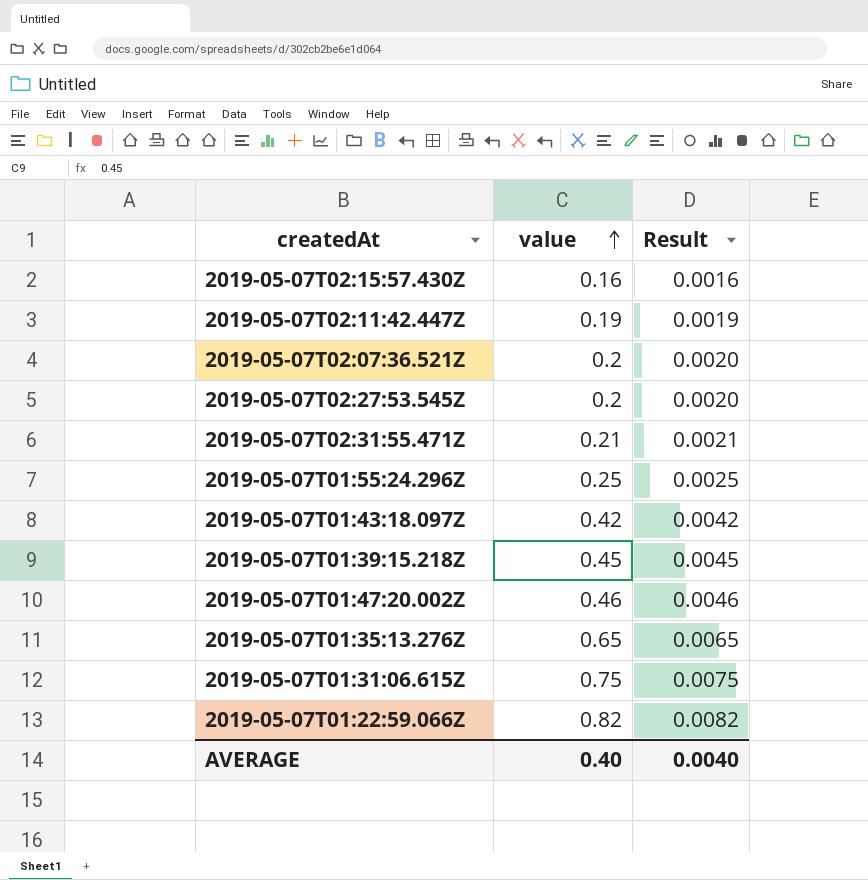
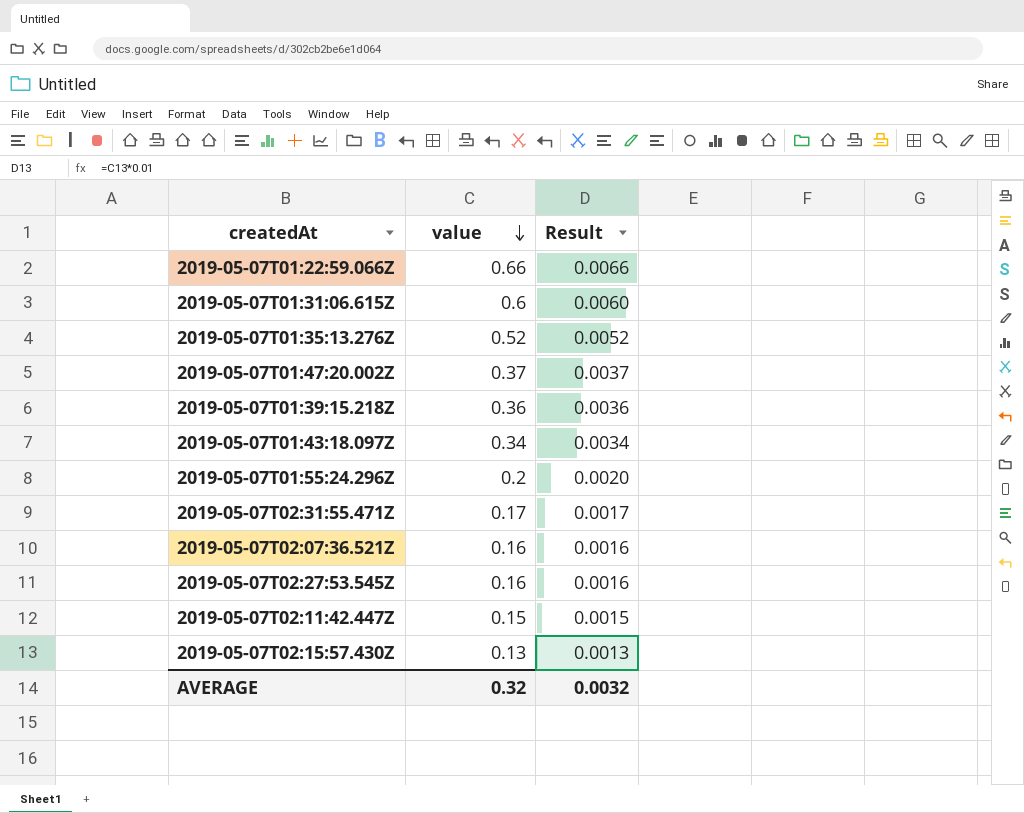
row order: value ascending -> value descending
2019-05-07T01:22:59.066Z | value: 0.82 -> 0.66
2019-05-07T01:22:59.066Z | Result: 0.0082 -> 0.0066
2019-05-07T01:31:06.615Z | value: 0.75 -> 0.6
2019-05-07T01:31:06.615Z | Result: 0.0075 -> 0.0060
2019-05-07T01:35:13.276Z | value: 0.65 -> 0.52
2019-05-07T01:35:13.276Z | Result: 0.0065 -> 0.0052
2019-05-07T01:47:20.002Z | value: 0.46 -> 0.37
2019-05-07T01:47:20.002Z | Result: 0.0046 -> 0.0037
2019-05-07T01:39:15.218Z | value: 0.45 -> 0.36
2019-05-07T01:39:15.218Z | Result: 0.0045 -> 0.0036
2019-05-07T01:43:18.097Z | value: 0.42 -> 0.34
2019-05-07T01:43:18.097Z | Result: 0.0042 -> 0.0034
2019-05-07T01:55:24.296Z | value: 0.25 -> 0.2
2019-05-07T01:55:24.296Z | Result: 0.0025 -> 0.0020
2019-05-07T02:31:55.471Z | value: 0.21 -> 0.17
2019-05-07T02:31:55.471Z | Result: 0.0021 -> 0.0017
2019-05-07T02:07:36.521Z | value: 0.2 -> 0.16
2019-05-07T02:07:36.521Z | Result: 0.0020 -> 0.0016
2019-05-07T02:27:53.545Z | value: 0.2 -> 0.16
2019-05-07T02:27:53.545Z | Result: 0.0020 -> 0.0016
2019-05-07T02:11:42.447Z | value: 0.19 -> 0.15
2019-05-07T02:11:42.447Z | Result: 0.0019 -> 0.0015
2019-05-07T02:15:57.430Z | value: 0.16 -> 0.13
2019-05-07T02:15:57.430Z | Result: 0.0016 -> 0.0013
AVERAGE | value: 0.40 -> 0.32
AVERAGE | Result: 0.0040 -> 0.0032

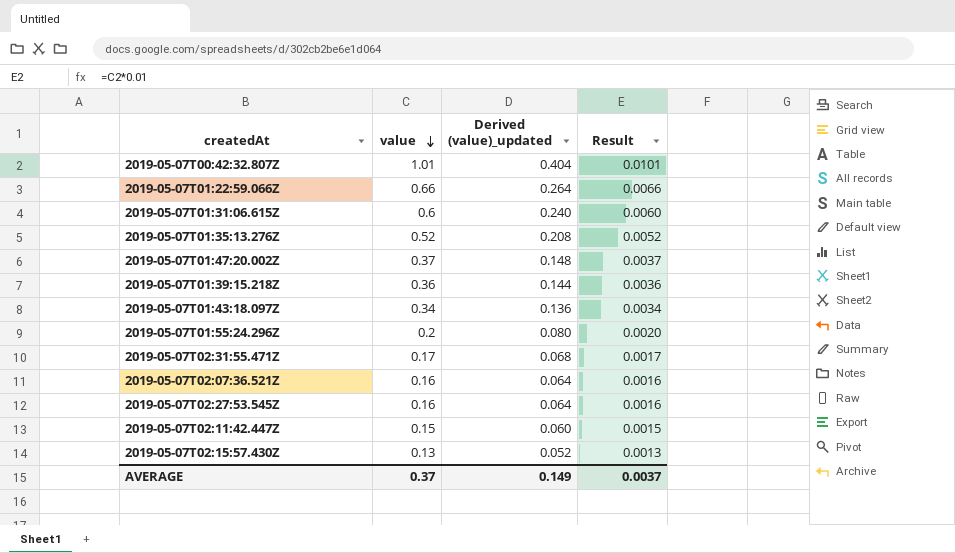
column Derived (value)_updated | formula: none -> [value] * 0.4
row 2019-05-07T00:42:32.807Z: none -> 1.01 | 0.404 | 0.0101
AVERAGE | value: 0.32 -> 0.37
AVERAGE | Result: 0.0032 -> 0.0037

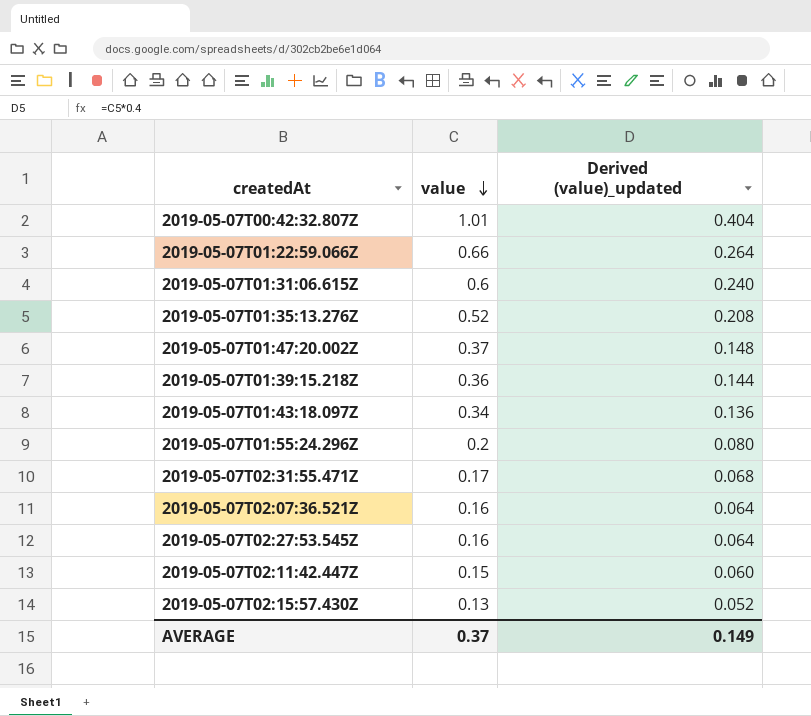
column Result | formula: [value] * 0.01 -> none

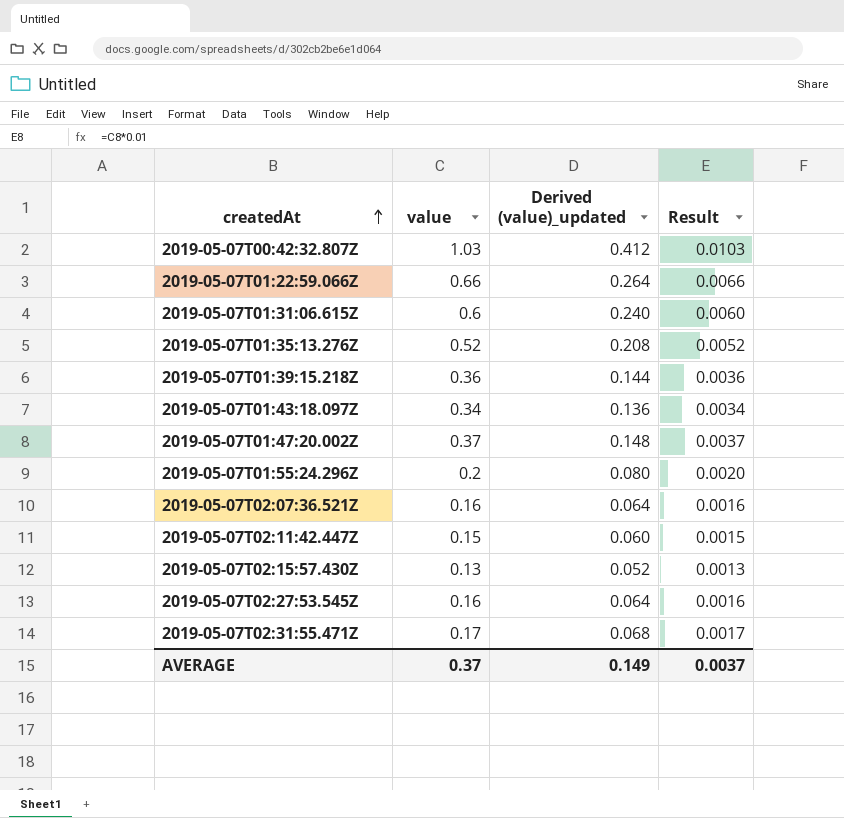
row order: value descending -> createdAt ascending
column Result | formula: none -> [value] * 0.01
2019-05-07T00:42:32.807Z | value: 1.01 -> 1.03
2019-05-07T00:42:32.807Z | Derived (value)_updated: 0.404 -> 0.412

